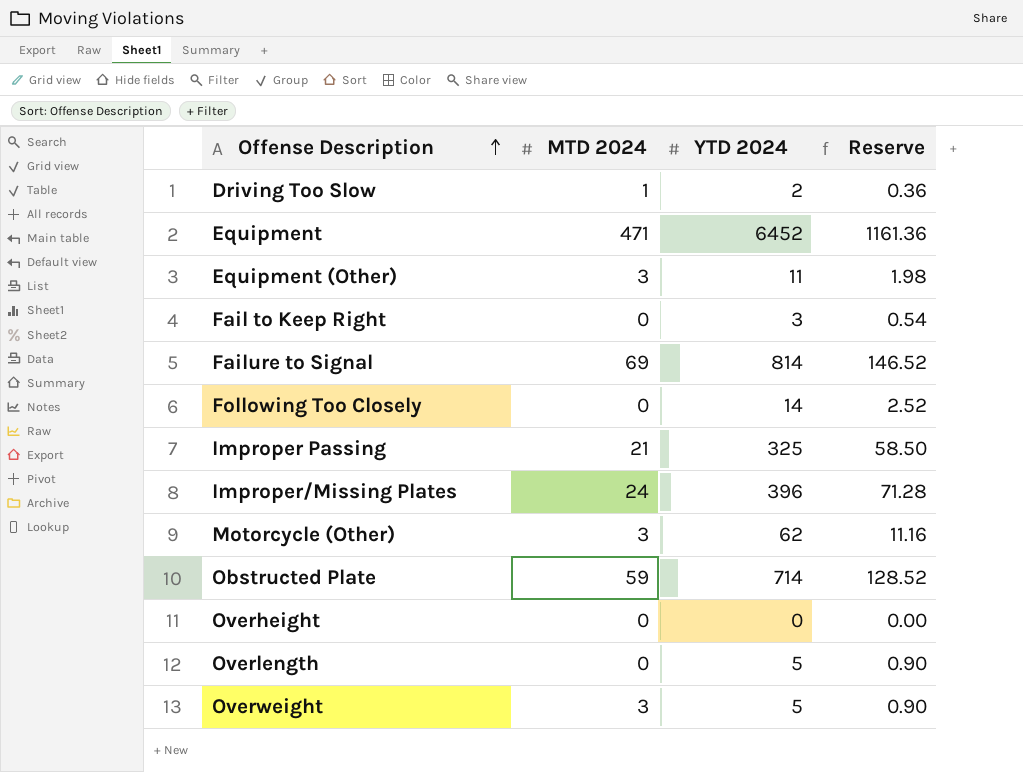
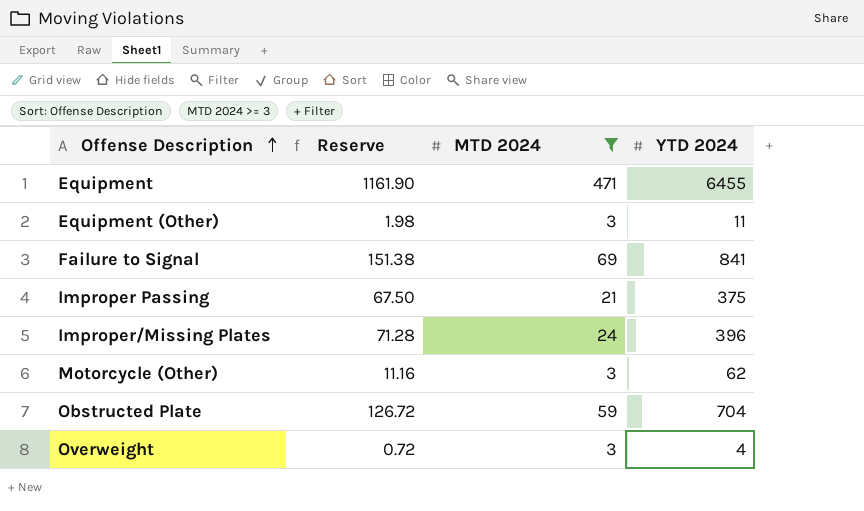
filter: none -> MTD 2024 >= 3
column Reserve | position: 4 -> 2
Equipment | Reserve: 1161.36 -> 1161.90
Equipment | YTD 2024: 6452 -> 6455
Failure to Signal | Reserve: 146.52 -> 151.38
Failure to Signal | YTD 2024: 814 -> 841
Improper Passing | Reserve: 58.50 -> 67.50
Improper Passing | YTD 2024: 325 -> 375
Obstructed Plate | Reserve: 128.52 -> 126.72
Obstructed Plate | YTD 2024: 714 -> 704
Overweight | Reserve: 0.90 -> 0.72
Overweight | YTD 2024: 5 -> 4

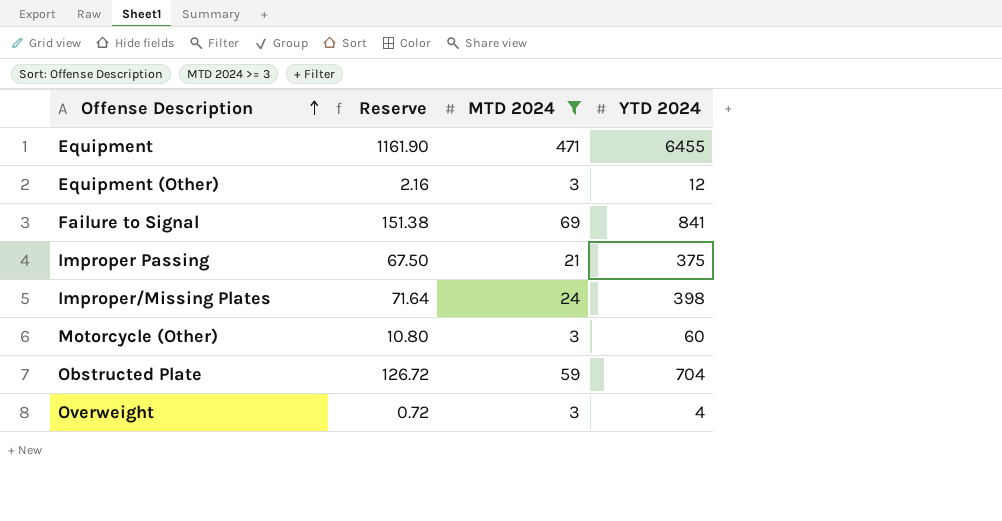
Equipment (Other) | Reserve: 1.98 -> 2.16
Equipment (Other) | YTD 2024: 11 -> 12
Improper/Missing Plates | Reserve: 71.28 -> 71.64
Improper/Missing Plates | YTD 2024: 396 -> 398
Motorcycle (Other) | Reserve: 11.16 -> 10.80
Motorcycle (Other) | YTD 2024: 62 -> 60

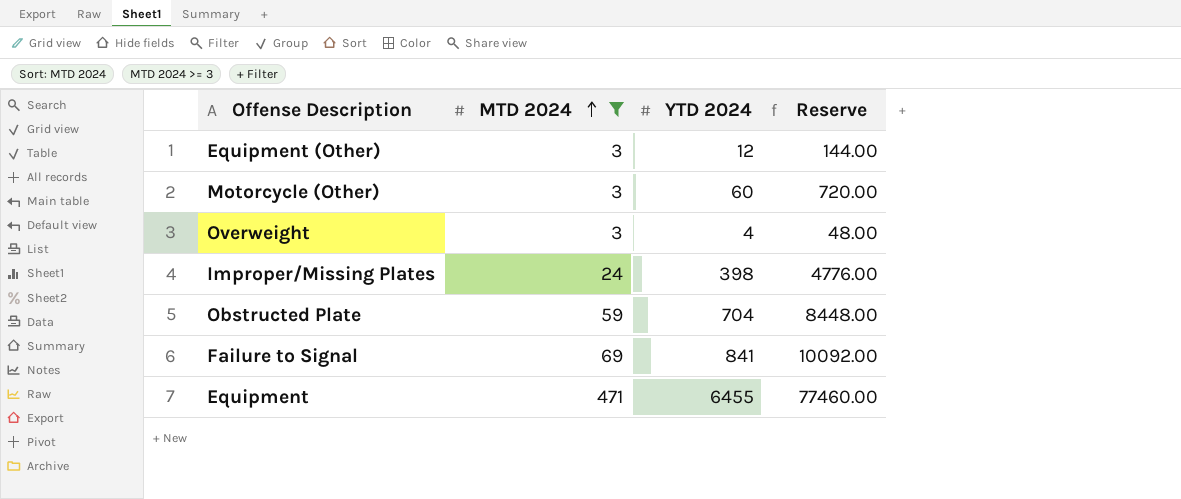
row order: Offense Description ascending -> MTD 2024 ascending
column Reserve | formula: [YTD 2024] * 0.18 -> [YTD 2024] * 12
column Reserve | position: 2 -> 4
row Improper Passing: 67.50 | 21 | 375 -> none

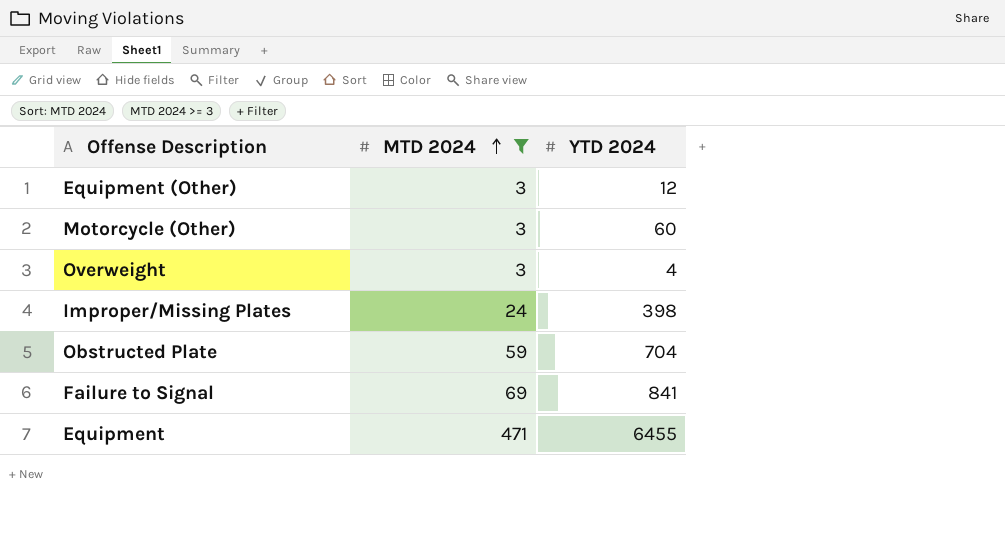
column Reserve | formula: [YTD 2024] * 12 -> none

